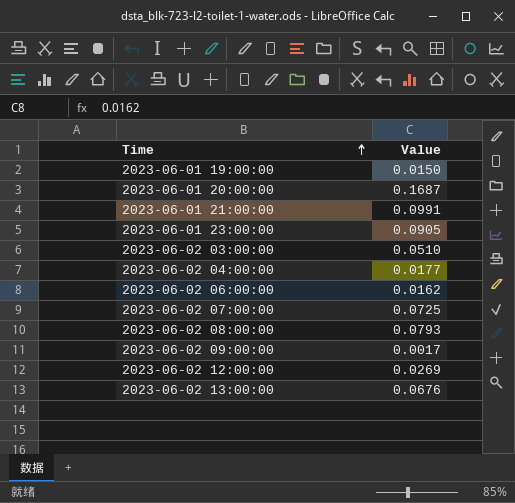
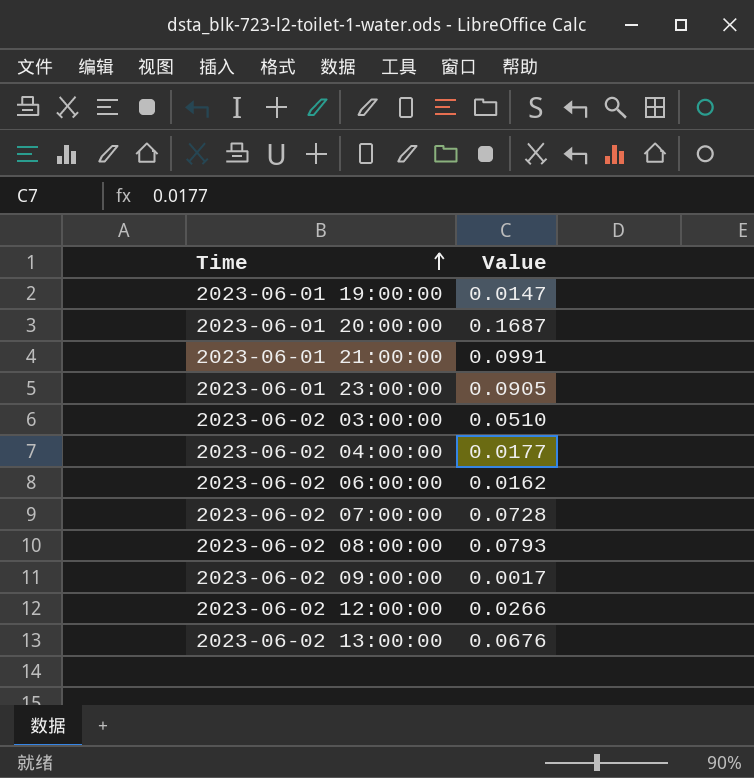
2023-06-01 19:00:00 | Value: 0.0150 -> 0.0147
2023-06-02 07:00:00 | Value: 0.0725 -> 0.0728
2023-06-02 12:00:00 | Value: 0.0269 -> 0.0266

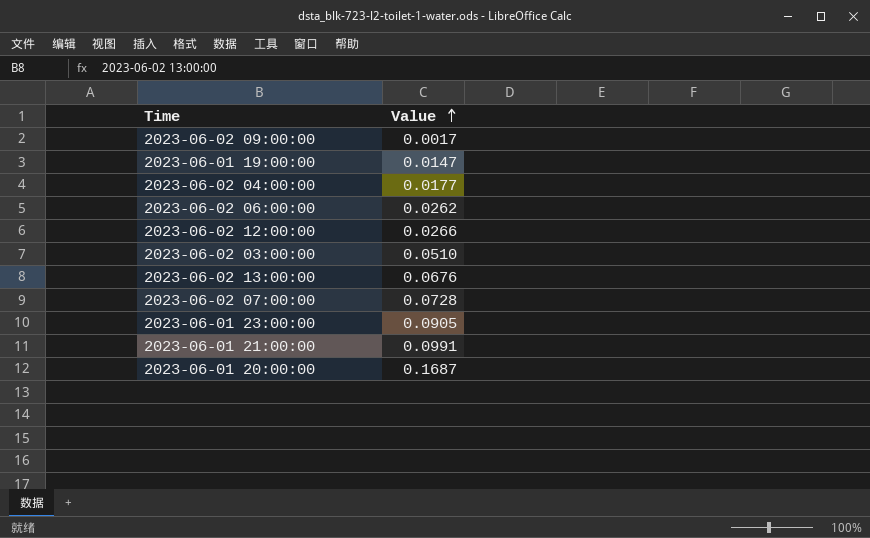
row order: Time ascending -> Value ascending
row 2023-06-02 08:00:00: 0.0793 -> none
2023-06-02 06:00:00 | Value: 0.0162 -> 0.0262

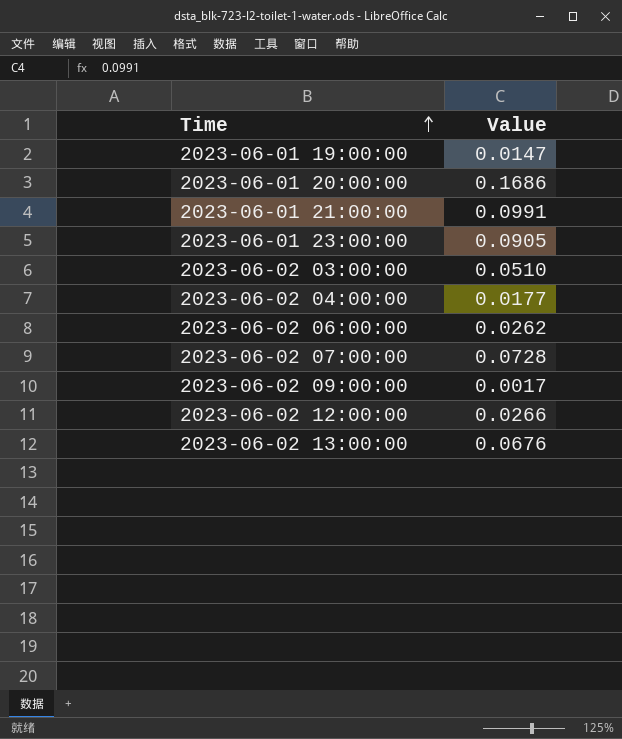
row order: Value ascending -> Time ascending
2023-06-01 20:00:00 | Value: 0.1687 -> 0.1686

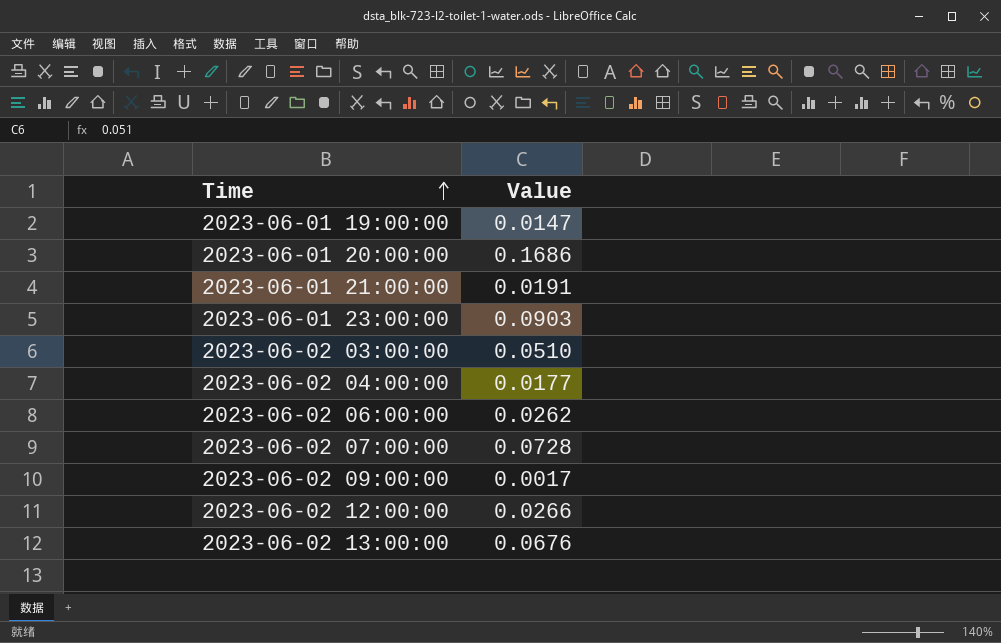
2023-06-01 21:00:00 | Value: 0.0991 -> 0.0191
2023-06-01 23:00:00 | Value: 0.0905 -> 0.0903

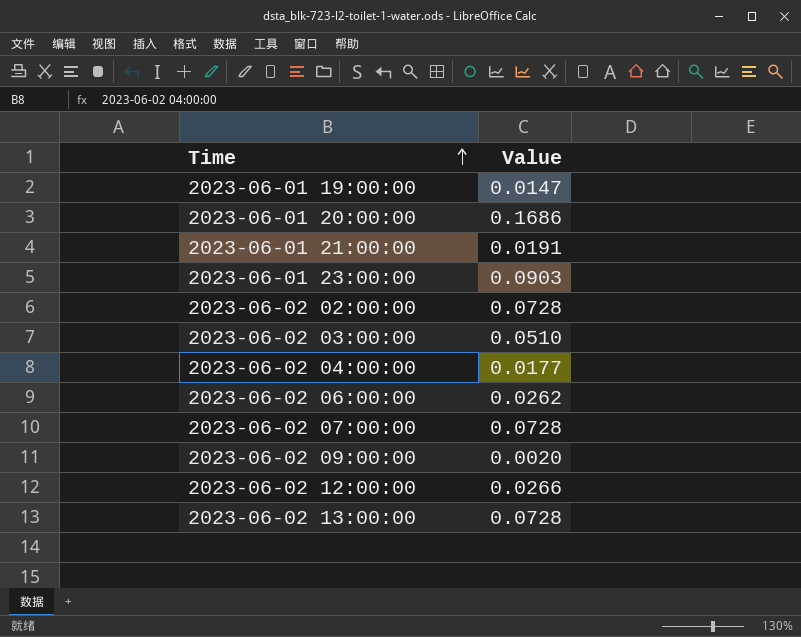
row 2023-06-02 02:00:00: none -> 0.0728
2023-06-02 09:00:00 | Value: 0.0017 -> 0.0020
2023-06-02 13:00:00 | Value: 0.0676 -> 0.0728

